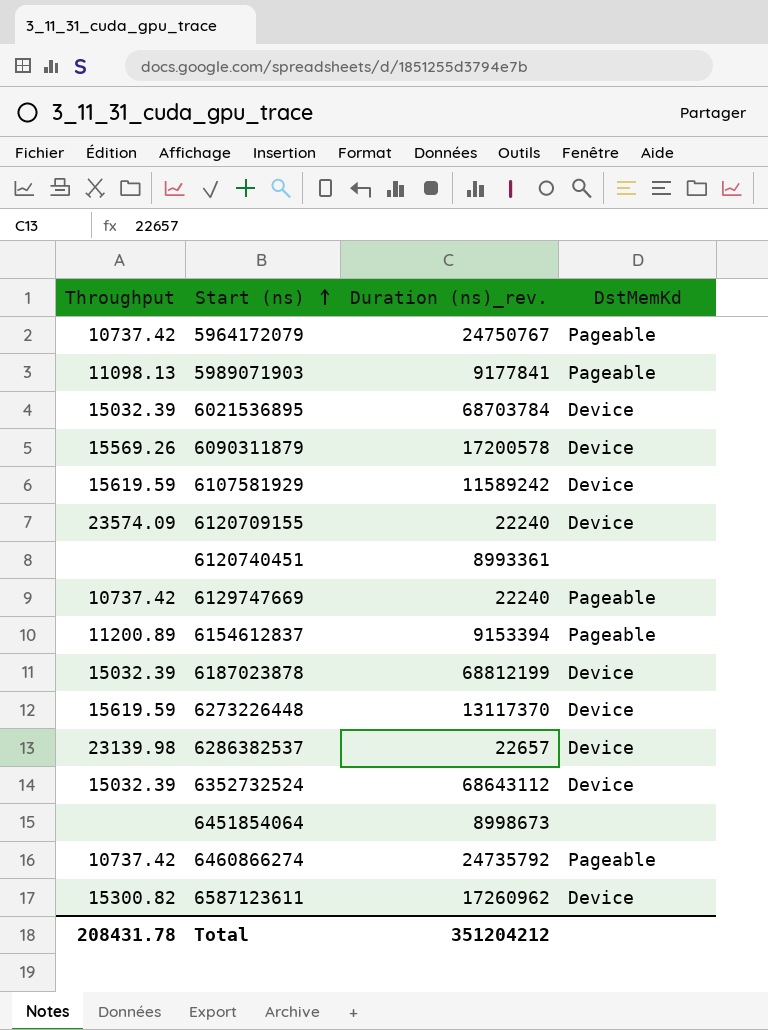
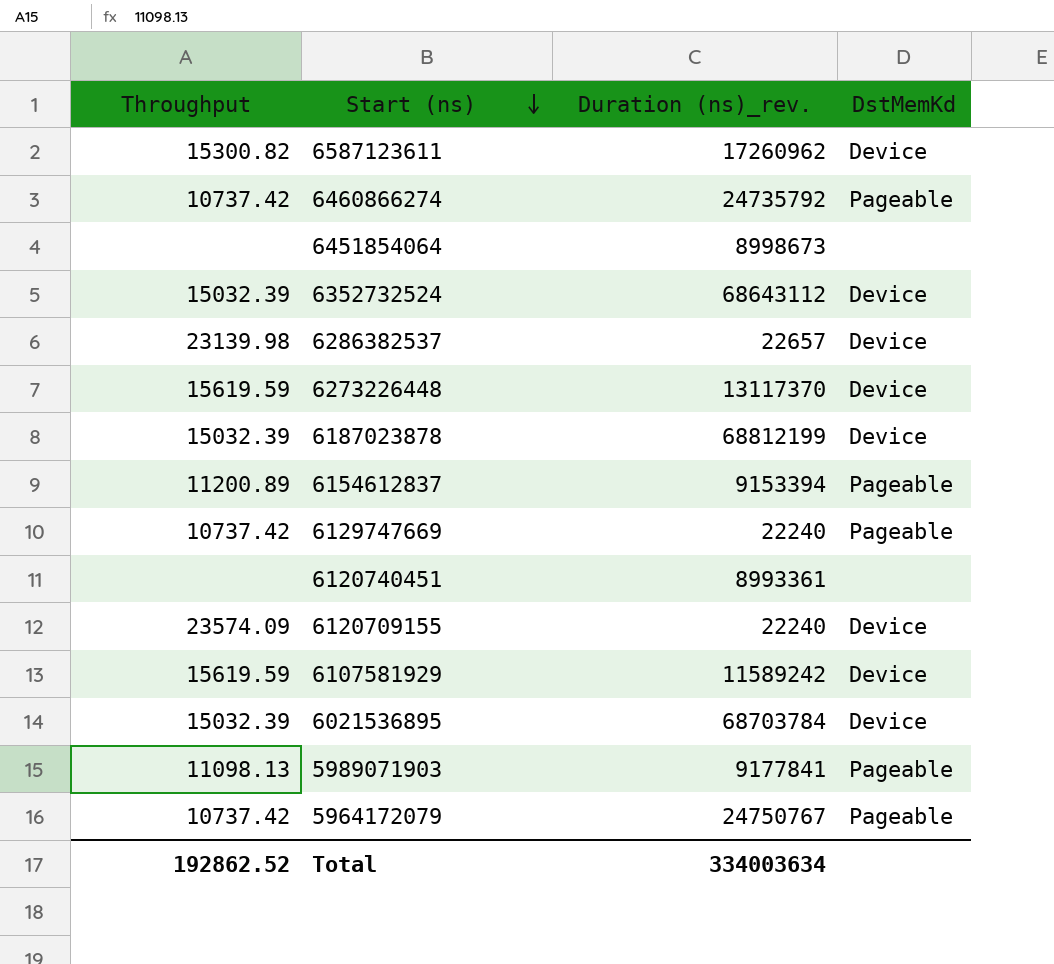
row order: Start (ns) ascending -> Start (ns) descending
row 6090311879: 15569.26 | 17200578 | Device -> none
Total | Throughput: 208431.78 -> 192862.52
Total | Duration (ns)_rev.: 351204212 -> 334003634

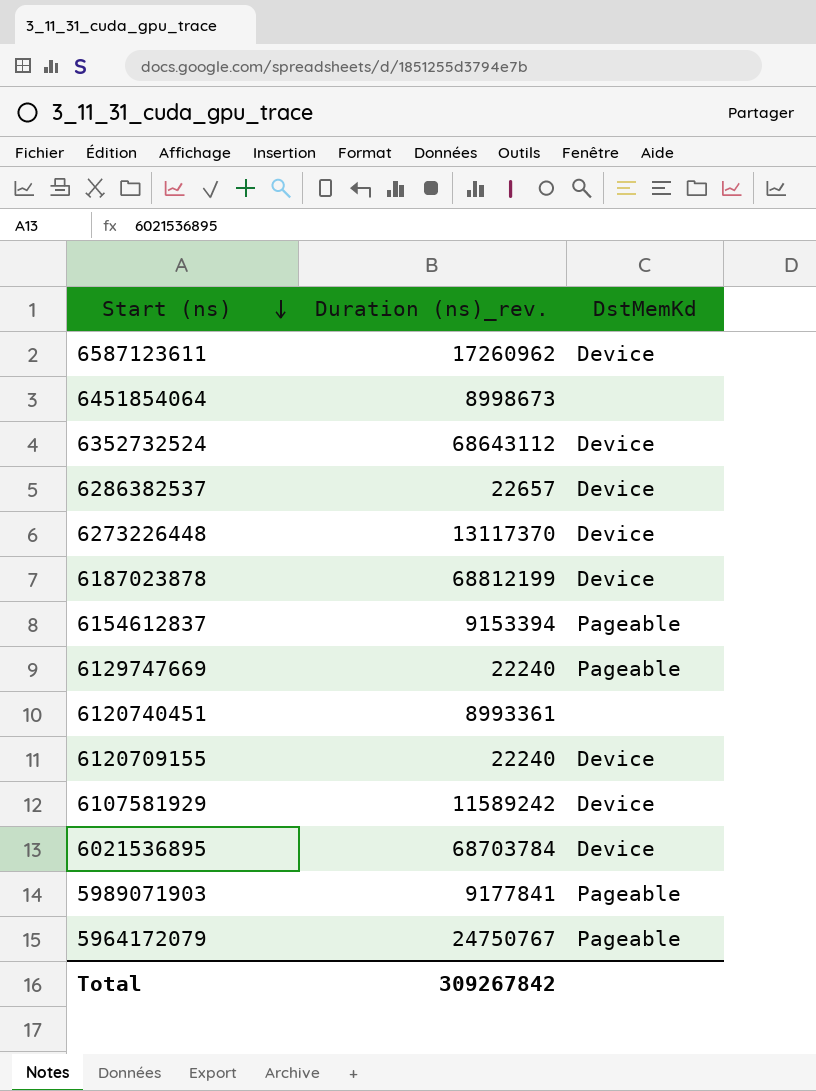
column Throughput | position: 1 -> none
row 6460866274: 10737.42 | 24735792 | Pageable -> none
Total | Duration (ns)_rev.: 334003634 -> 309267842

